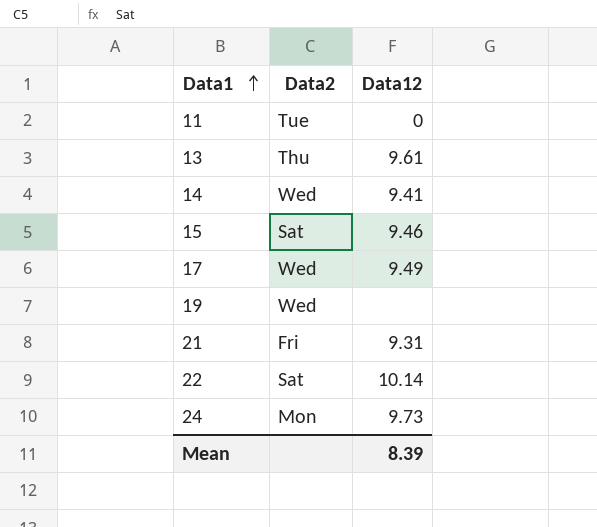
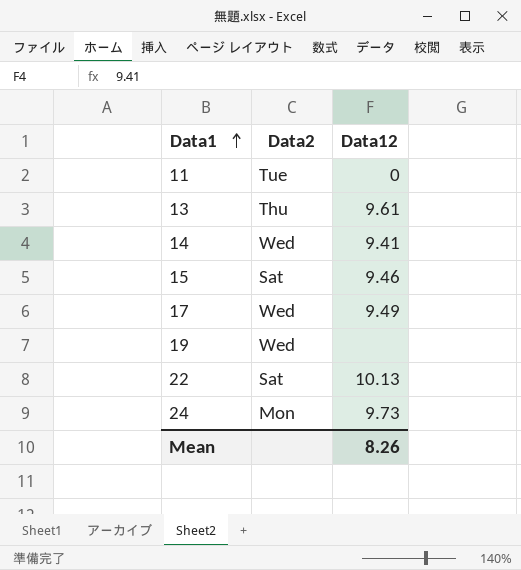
row 21: Fri | 9.31 -> none
22 | Data12: 10.14 -> 10.13
Mean | Data12: 8.39 -> 8.26

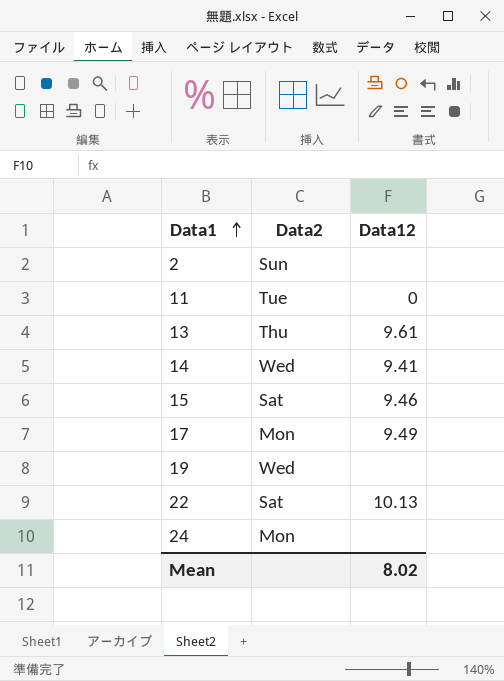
row 2: none -> Sun | none
17 | Data2: Wed -> Mon
24 | Data12: 9.73 -> none
Mean | Data12: 8.26 -> 8.02

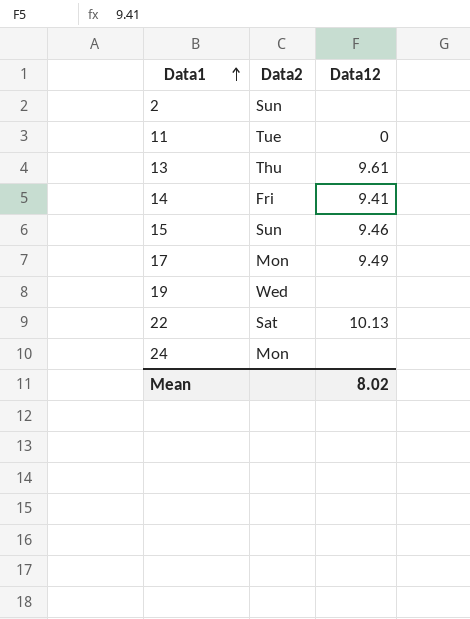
14 | Data2: Wed -> Fri
15 | Data2: Sat -> Sun

